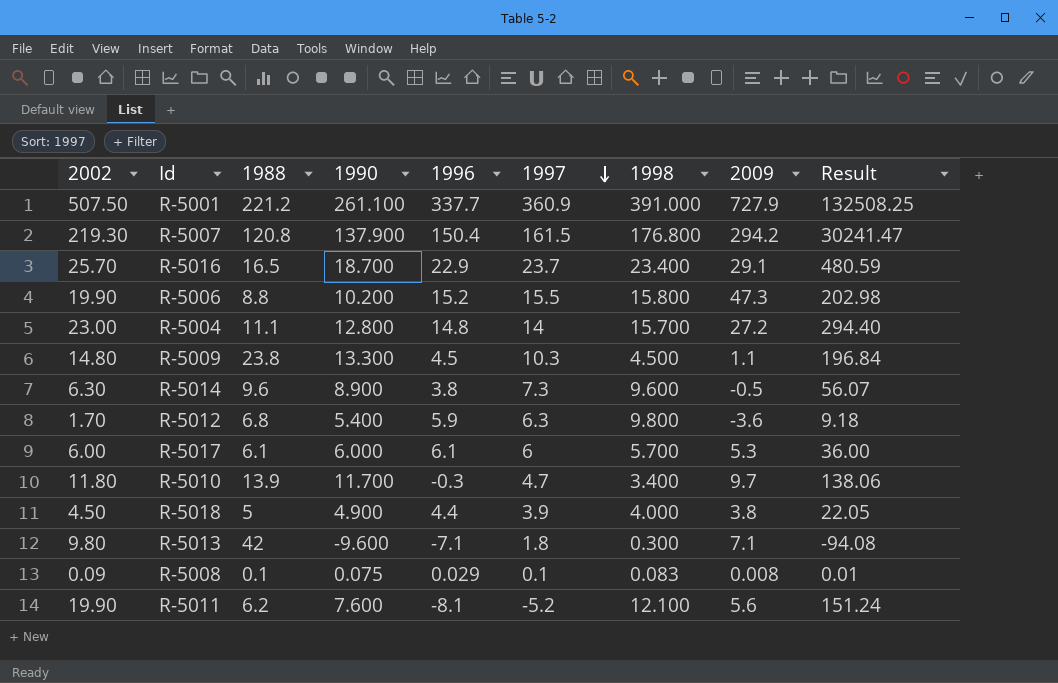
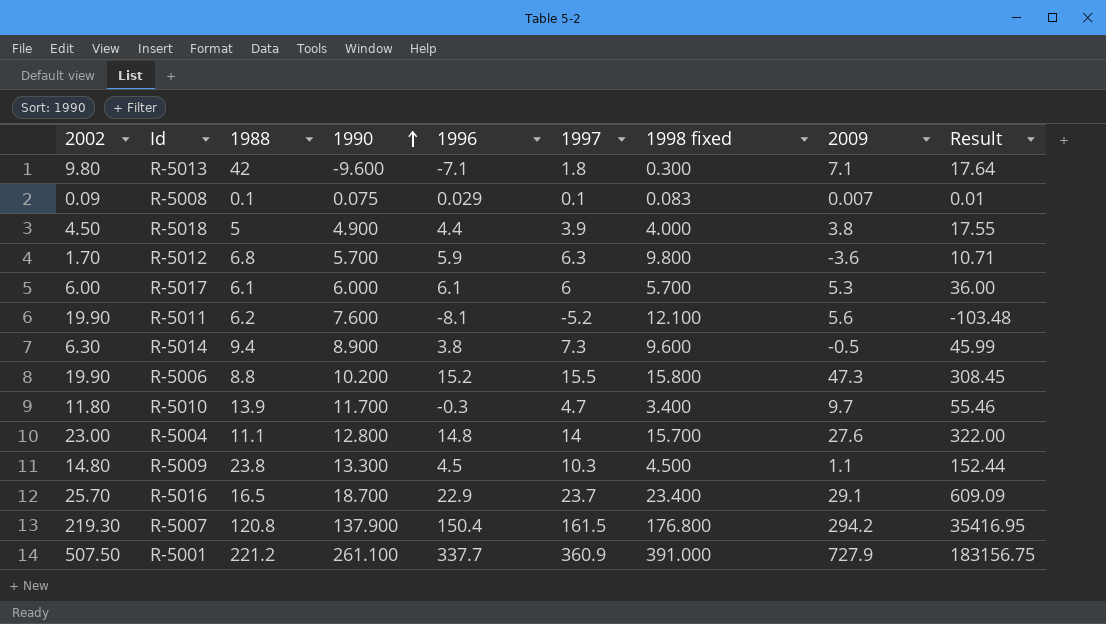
row order: 1997 descending -> 1990 ascending
column name: 1998 -> 1998 fixed
column Result | formula: [2002] * [1990] -> [2002] * [1997]
R-5008 | 2009: 0.008 -> 0.007
R-5012 | 1990: 5.400 -> 5.700
R-5014 | 1988: 9.6 -> 9.4
R-5004 | 2009: 27.2 -> 27.6

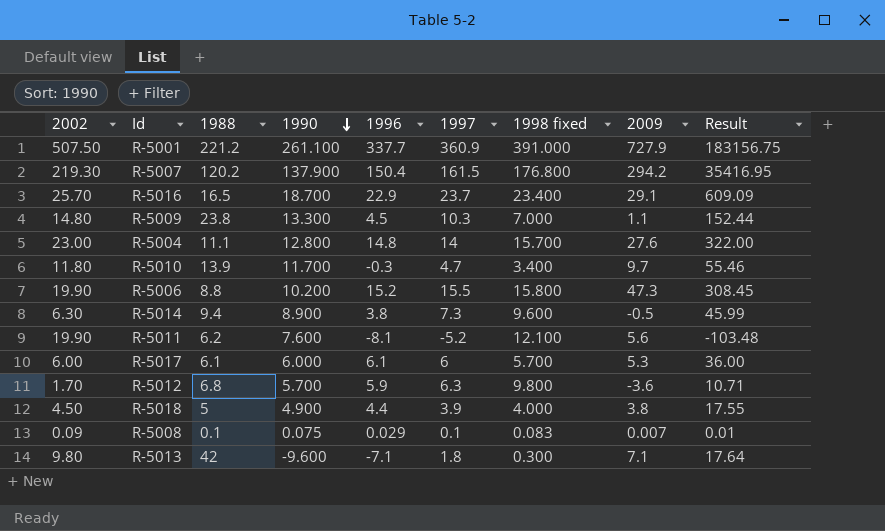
row order: 1990 ascending -> 1990 descending
R-5007 | 1988: 120.8 -> 120.2
R-5009 | 1998 fixed: 4.500 -> 7.000

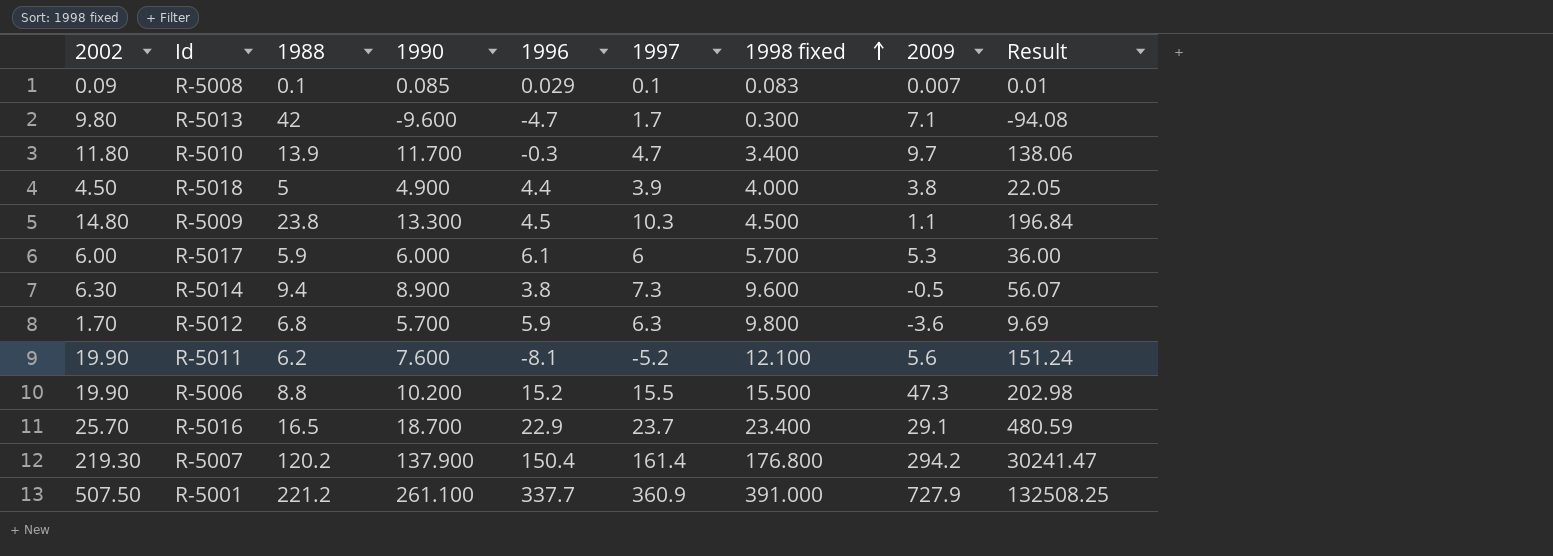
row order: 1990 descending -> 1998 fixed ascending
column Result | formula: [2002] * [1997] -> [2002] * [1990]
row R-5004: 23.00 | 11.1 | 12.800 | 14.8 | 14 | 15.700 | 27.6 | 322.00 -> none
R-5008 | 1990: 0.075 -> 0.085
R-5013 | 1996: -7.1 -> -4.7
R-5013 | 1997: 1.8 -> 1.7
R-5009 | 1998 fixed: 7.000 -> 4.500
R-5017 | 1988: 6.1 -> 5.9
R-5006 | 1998 fixed: 15.800 -> 15.500
R-5007 | 1997: 161.5 -> 161.4

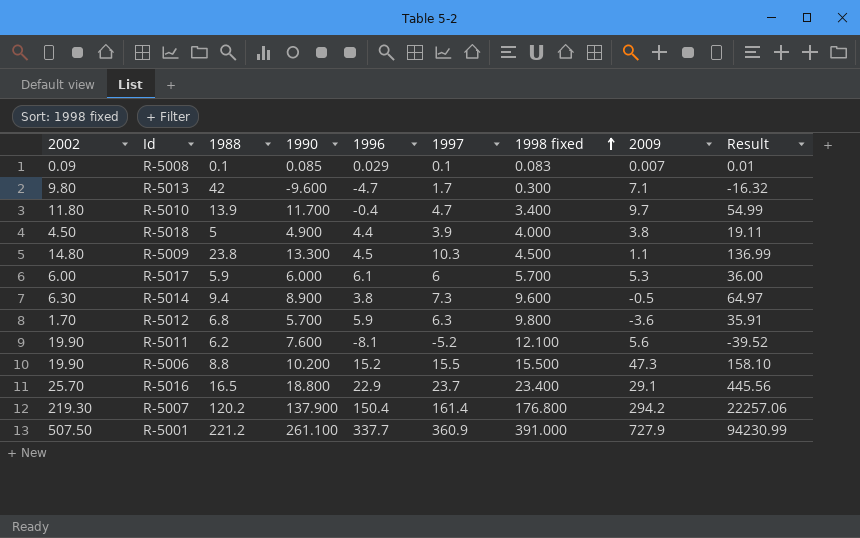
column Result | formula: [2002] * [1990] -> [1990] * [1997]
R-5010 | 1996: -0.3 -> -0.4
R-5016 | 1990: 18.700 -> 18.800

